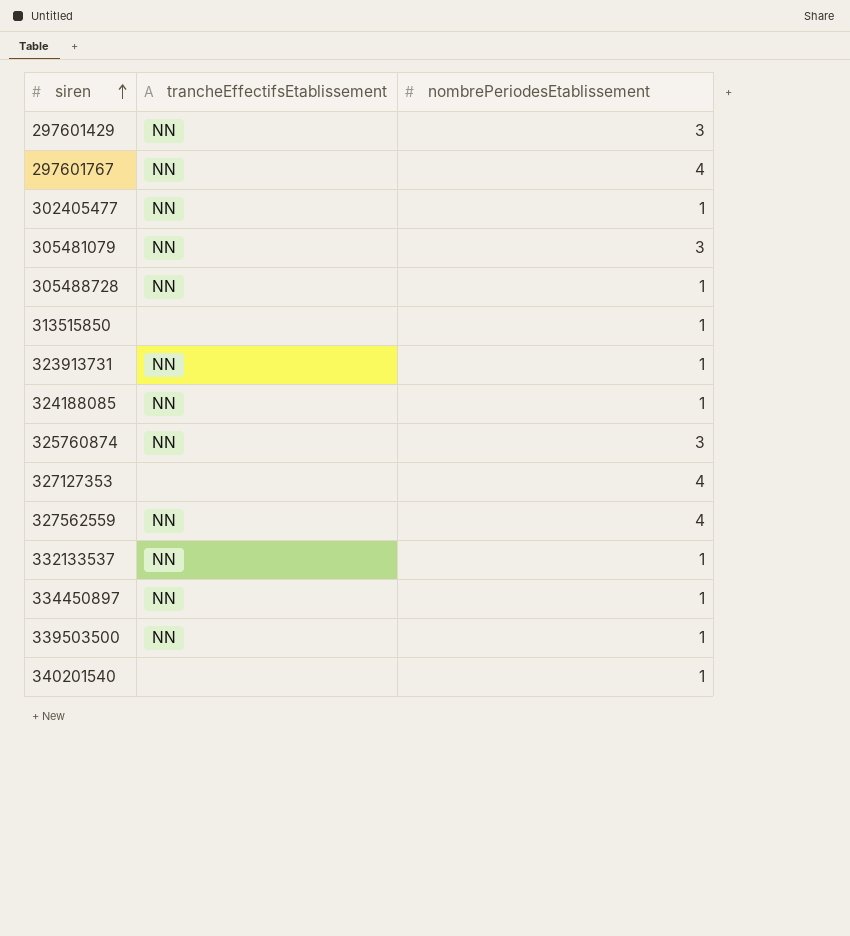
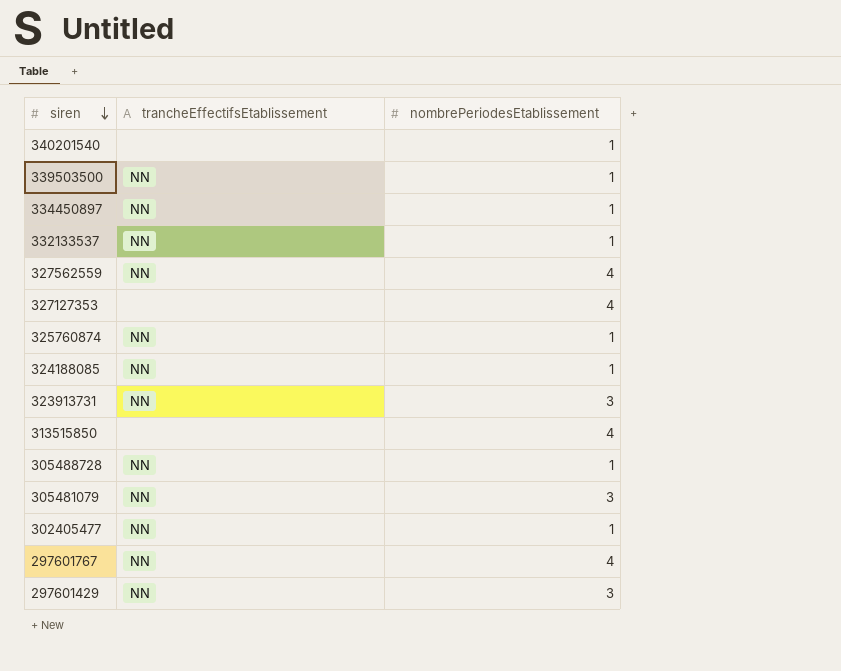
row order: siren ascending -> siren descending
325760874 | nombrePeriodesEtablissement: 3 -> 1
323913731 | nombrePeriodesEtablissement: 1 -> 3
313515850 | nombrePeriodesEtablissement: 1 -> 4

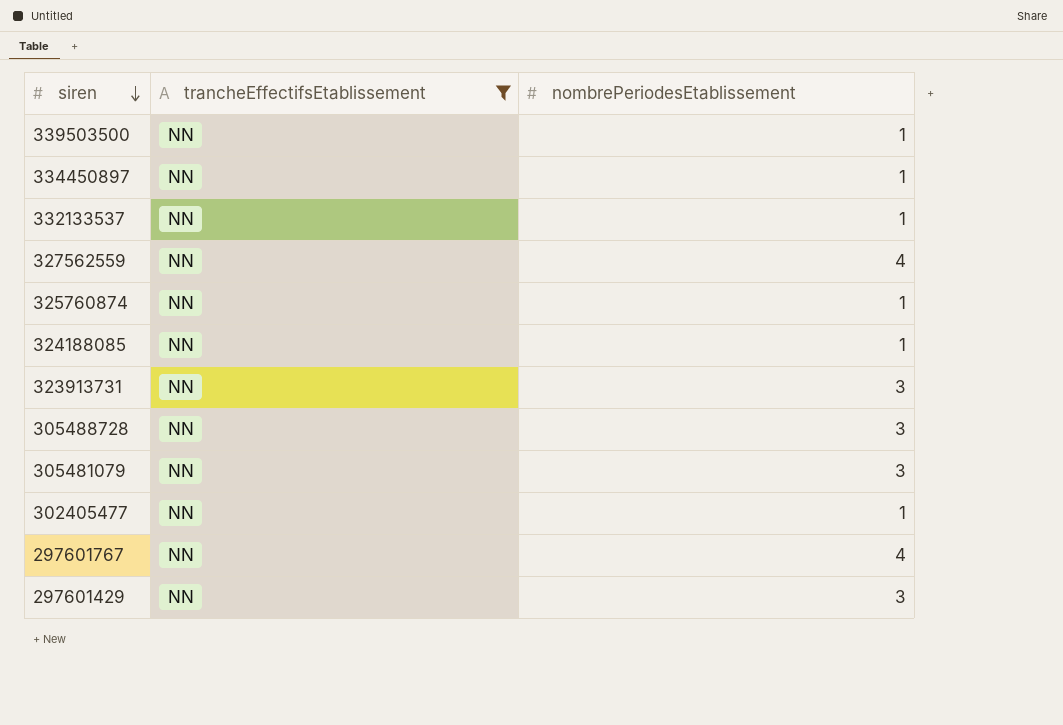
filter: none -> trancheEffectifsEtablissement = NN
305488728 | nombrePeriodesEtablissement: 1 -> 3

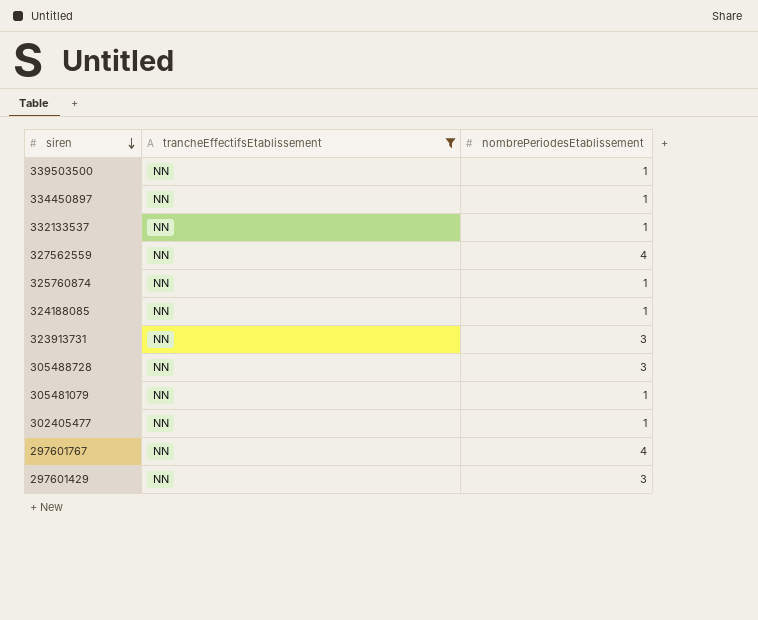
305481079 | nombrePeriodesEtablissement: 3 -> 1

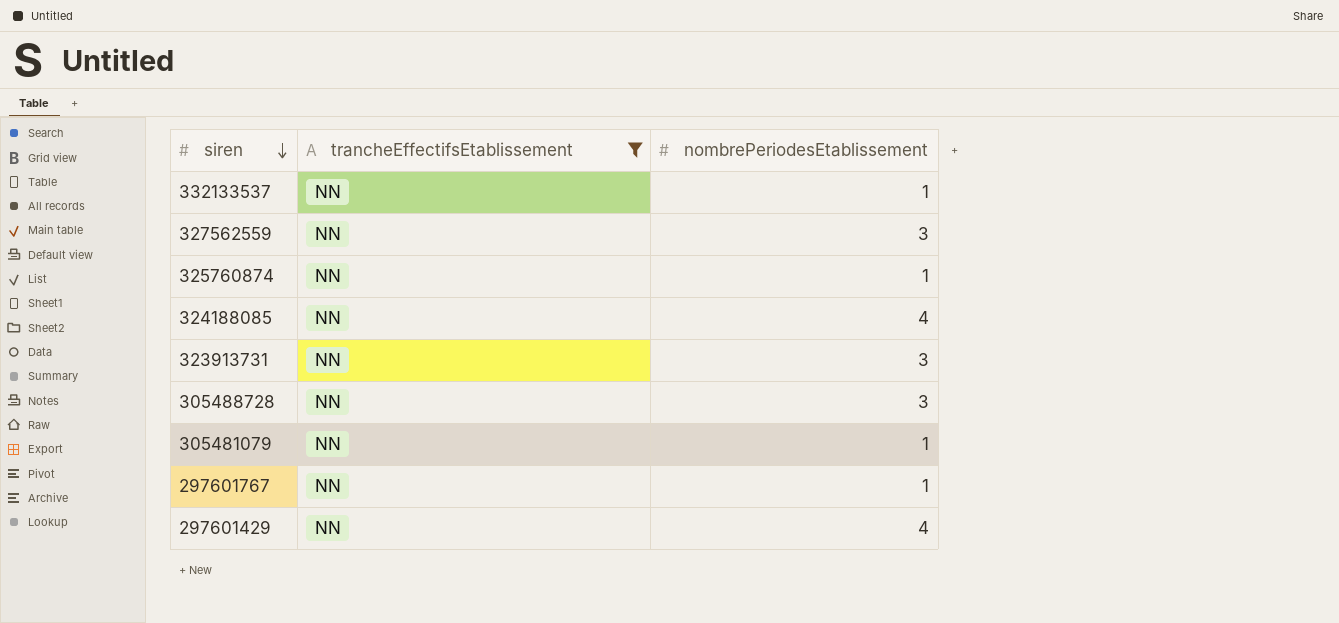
row 339503500: NN | 1 -> none
row 334450897: NN | 1 -> none
row 302405477: NN | 1 -> none
327562559 | nombrePeriodesEtablissement: 4 -> 3
324188085 | nombrePeriodesEtablissement: 1 -> 4
297601767 | nombrePeriodesEtablissement: 4 -> 1
297601429 | nombrePeriodesEtablissement: 3 -> 4

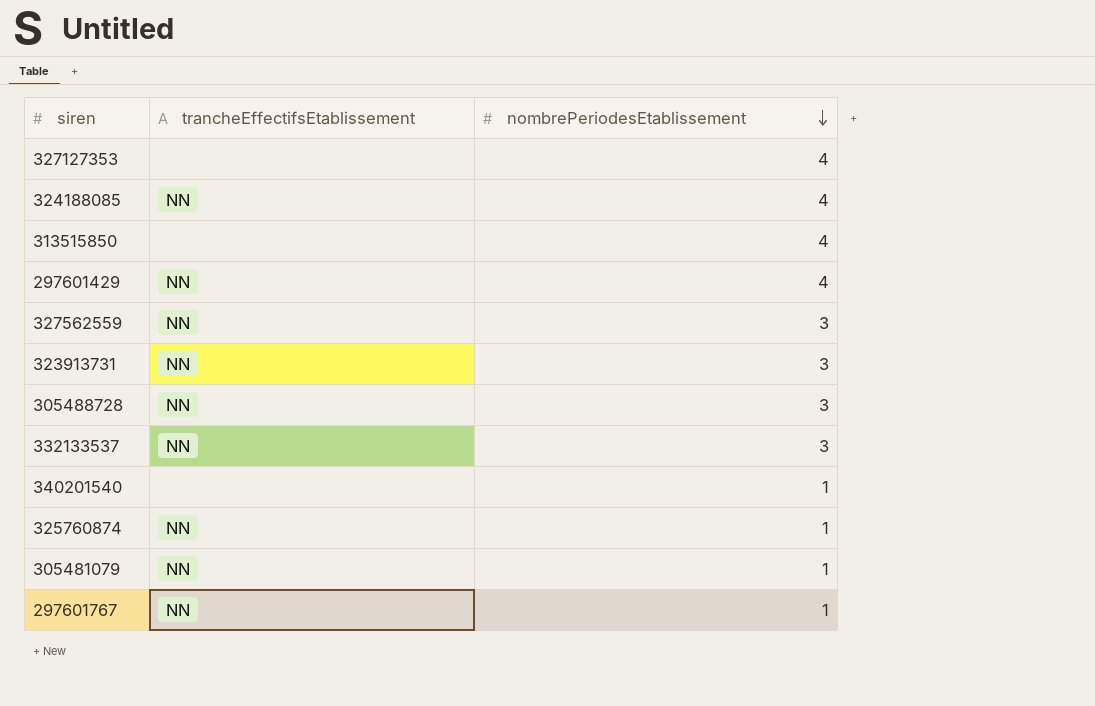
filter: trancheEffectifsEtablissement = NN -> none
row order: siren descending -> nombrePeriodesEtablissement descending
332133537 | nombrePeriodesEtablissement: 1 -> 3

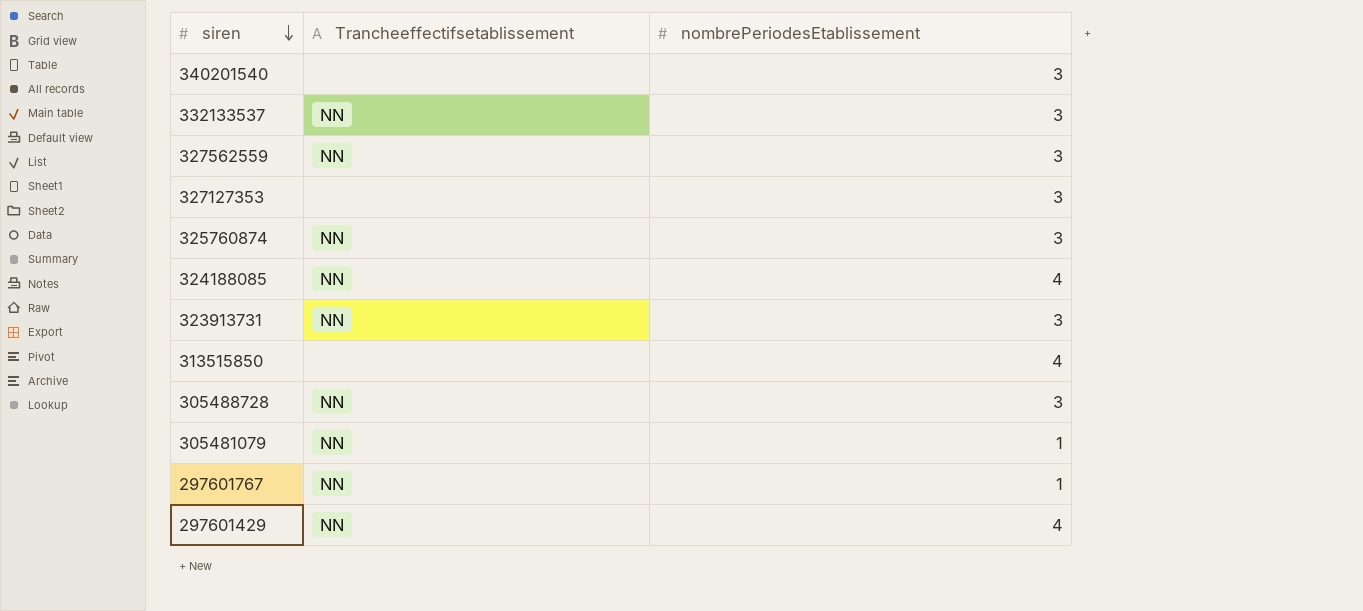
row order: nombrePeriodesEtablissement descending -> siren descending
column name: trancheEffectifsEtablissement -> Trancheeffectifsetablissement
340201540 | nombrePeriodesEtablissement: 1 -> 3
327127353 | nombrePeriodesEtablissement: 4 -> 3
325760874 | nombrePeriodesEtablissement: 1 -> 3

